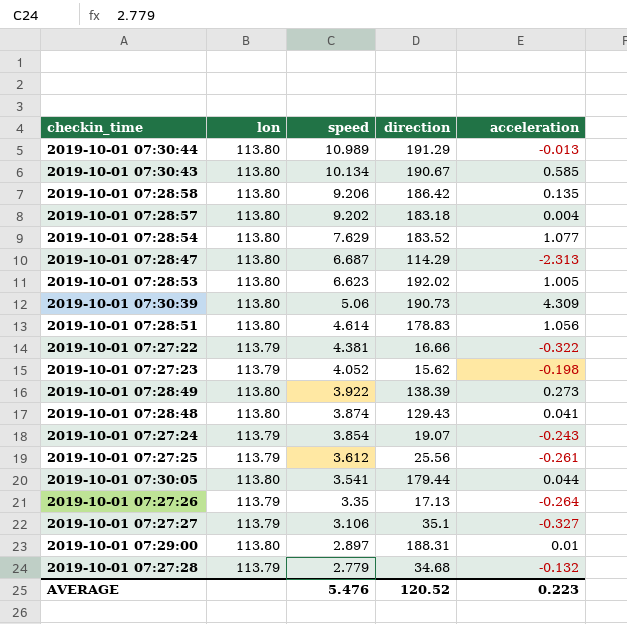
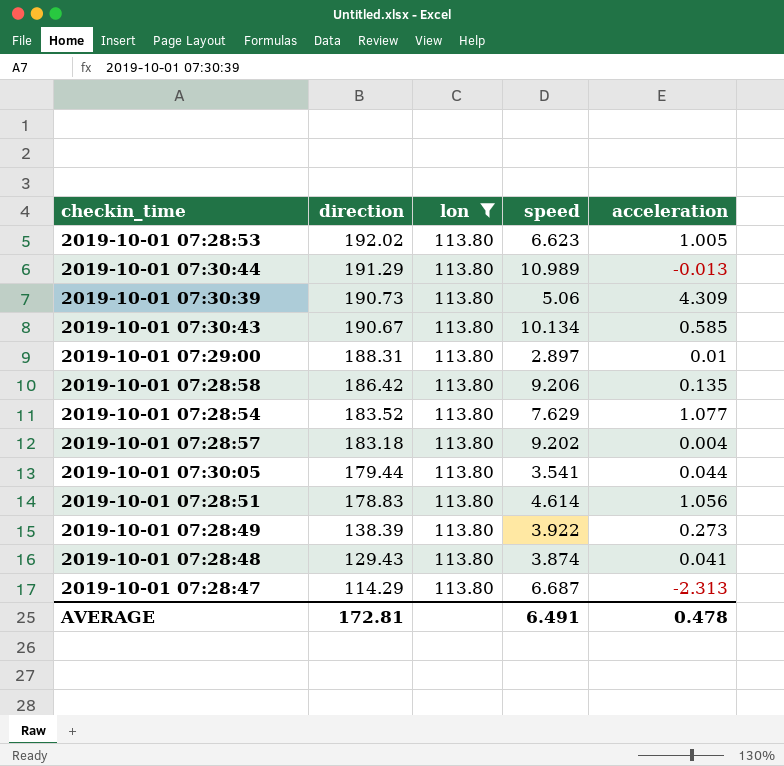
filter: none -> lon = 113.80
row order: speed descending -> direction descending
column direction | position: 4 -> 2
AVERAGE | direction: 120.52 -> 172.81
AVERAGE | speed: 5.476 -> 6.491
AVERAGE | acceleration: 0.223 -> 0.478

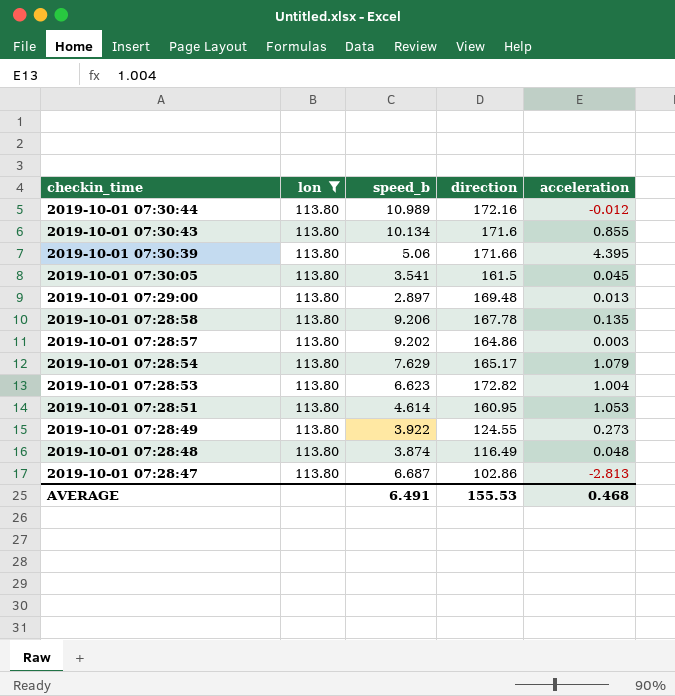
row order: direction descending -> checkin_time descending
column name: speed -> speed_b
column direction | position: 2 -> 4
2019-10-01 07:30:44 | direction: 191.29 -> 172.16
2019-10-01 07:30:44 | acceleration: -0.013 -> -0.012
2019-10-01 07:30:43 | direction: 190.67 -> 171.6
2019-10-01 07:30:43 | acceleration: 0.585 -> 0.855
2019-10-01 07:30:39 | direction: 190.73 -> 171.66
2019-10-01 07:30:39 | acceleration: 4.309 -> 4.395
2019-10-01 07:30:05 | direction: 179.44 -> 161.5
2019-10-01 07:30:05 | acceleration: 0.044 -> 0.045
2019-10-01 07:29:00 | direction: 188.31 -> 169.48
2019-10-01 07:29:00 | acceleration: 0.01 -> 0.013
2019-10-01 07:28:58 | direction: 186.42 -> 167.78
2019-10-01 07:28:57 | direction: 183.18 -> 164.86
2019-10-01 07:28:57 | acceleration: 0.004 -> 0.003
2019-10-01 07:28:54 | direction: 183.52 -> 165.17
2019-10-01 07:28:54 | acceleration: 1.077 -> 1.079
2019-10-01 07:28:53 | direction: 192.02 -> 172.82
2019-10-01 07:28:53 | acceleration: 1.005 -> 1.004
2019-10-01 07:28:51 | direction: 178.83 -> 160.95
2019-10-01 07:28:51 | acceleration: 1.056 -> 1.053
2019-10-01 07:28:49 | direction: 138.39 -> 124.55
2019-10-01 07:28:48 | direction: 129.43 -> 116.49
2019-10-01 07:28:48 | acceleration: 0.041 -> 0.048
2019-10-01 07:28:47 | direction: 114.29 -> 102.86
2019-10-01 07:28:47 | acceleration: -2.313 -> -2.813
AVERAGE | direction: 172.81 -> 155.53
AVERAGE | acceleration: 0.478 -> 0.468

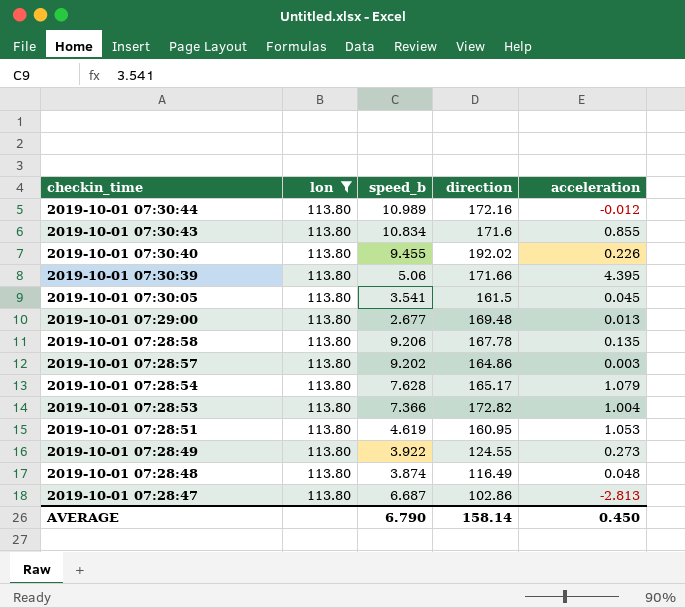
2019-10-01 07:30:43 | speed_b: 10.134 -> 10.834
row 2019-10-01 07:30:40: none -> 113.80 | 9.455 | 192.02 | 0.226
2019-10-01 07:29:00 | speed_b: 2.897 -> 2.677
2019-10-01 07:28:54 | speed_b: 7.629 -> 7.628
2019-10-01 07:28:53 | speed_b: 6.623 -> 7.366
2019-10-01 07:28:51 | speed_b: 4.614 -> 4.619
AVERAGE | speed_b: 6.491 -> 6.790
AVERAGE | direction: 155.53 -> 158.14
AVERAGE | acceleration: 0.468 -> 0.450

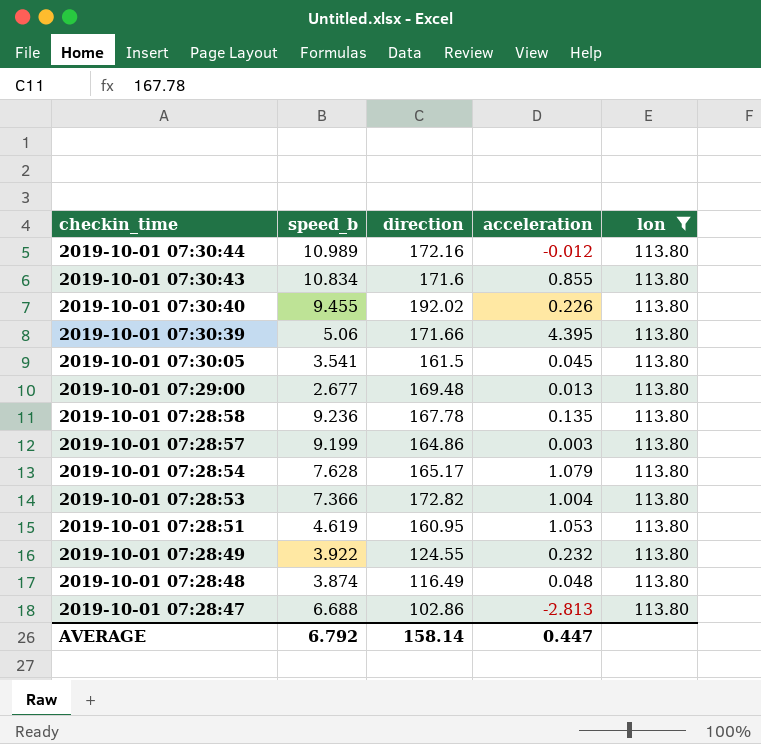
column lon | position: 2 -> 5
2019-10-01 07:28:58 | speed_b: 9.206 -> 9.236
2019-10-01 07:28:57 | speed_b: 9.202 -> 9.199
2019-10-01 07:28:49 | acceleration: 0.273 -> 0.232
2019-10-01 07:28:47 | speed_b: 6.687 -> 6.688
AVERAGE | speed_b: 6.790 -> 6.792
AVERAGE | acceleration: 0.450 -> 0.447

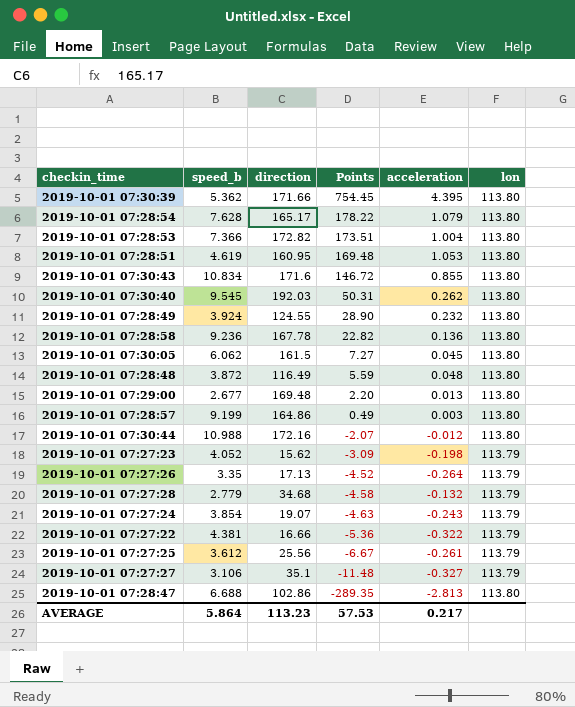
filter: lon = 113.80 -> none
row order: checkin_time descending -> Points descending
column Points | formula: none -> [direction] * [acceleration]
2019-10-01 07:30:39 | speed_b: 5.06 -> 5.362
2019-10-01 07:30:40 | speed_b: 9.455 -> 9.545
2019-10-01 07:30:40 | direction: 192.02 -> 192.03
2019-10-01 07:30:40 | acceleration: 0.226 -> 0.262
2019-10-01 07:28:49 | speed_b: 3.922 -> 3.924
2019-10-01 07:28:58 | acceleration: 0.135 -> 0.136
2019-10-01 07:30:05 | speed_b: 3.541 -> 6.062
2019-10-01 07:28:48 | speed_b: 3.874 -> 3.872
2019-10-01 07:30:44 | speed_b: 10.989 -> 10.988
AVERAGE | speed_b: 6.792 -> 5.864
AVERAGE | direction: 158.14 -> 113.23
AVERAGE | acceleration: 0.447 -> 0.217

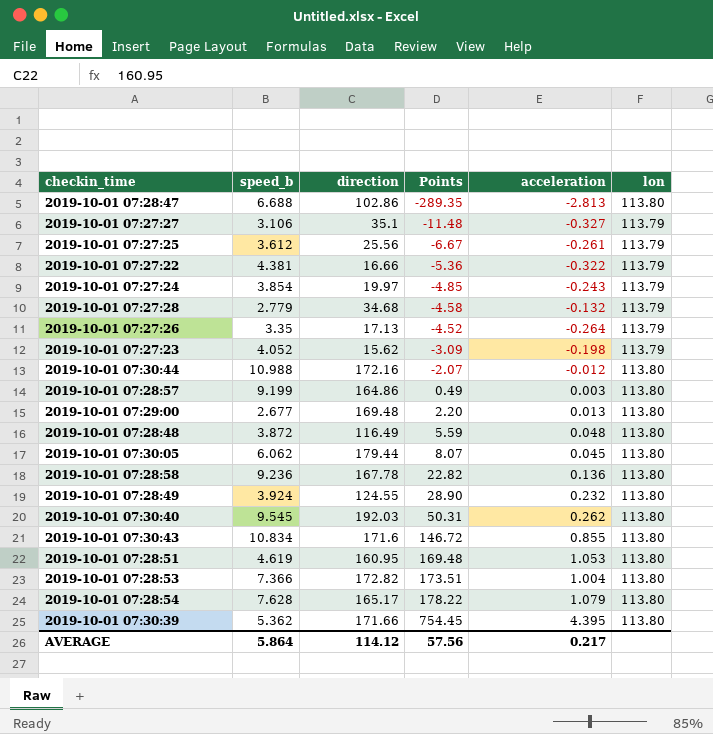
row order: Points descending -> Points ascending
2019-10-01 07:27:24 | direction: 19.07 -> 19.97
2019-10-01 07:27:24 | Points: -4.63 -> -4.85
2019-10-01 07:30:05 | direction: 161.5 -> 179.44
2019-10-01 07:30:05 | Points: 7.27 -> 8.07
AVERAGE | direction: 113.23 -> 114.12
AVERAGE | Points: 57.53 -> 57.56

